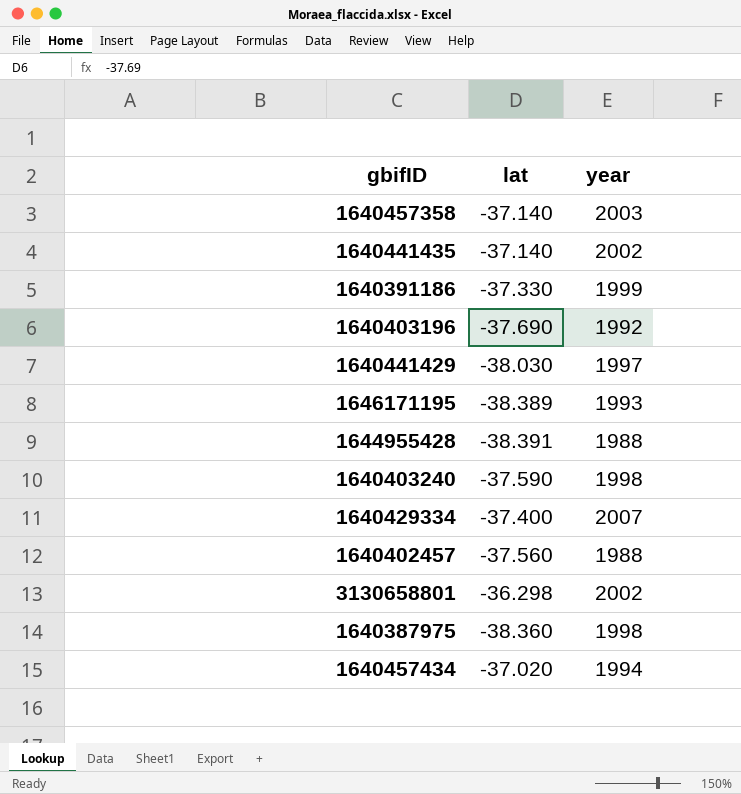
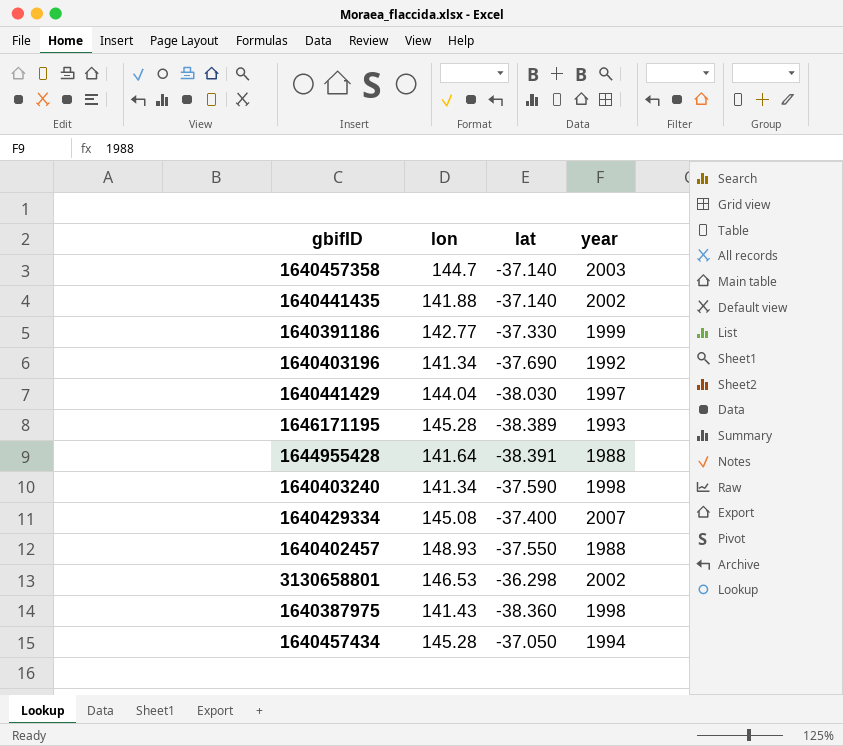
column lon | position: none -> 2
1640402457 | lat: -37.560 -> -37.550
1640457434 | lat: -37.020 -> -37.050

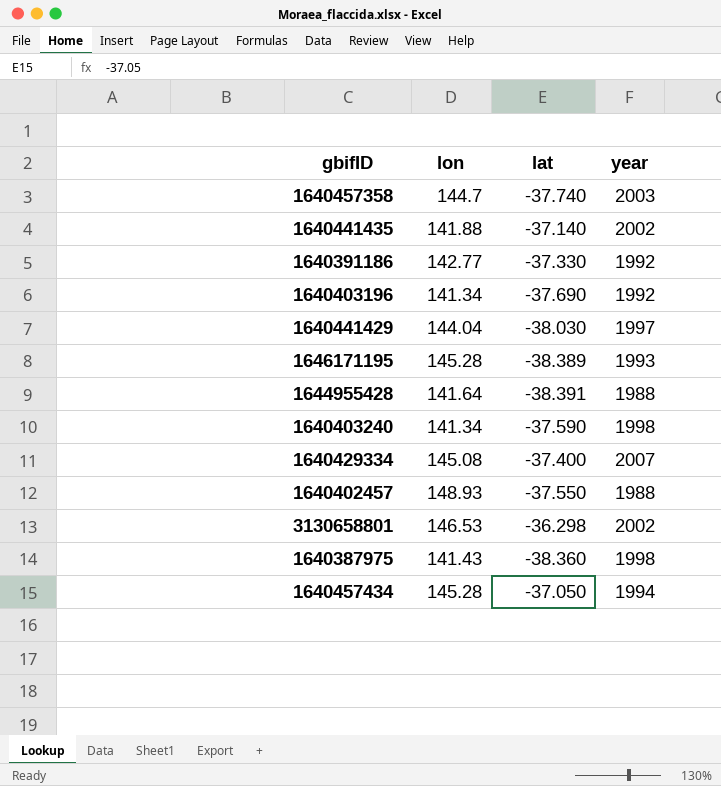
1640457358 | lat: -37.140 -> -37.740
1640391186 | year: 1999 -> 1992

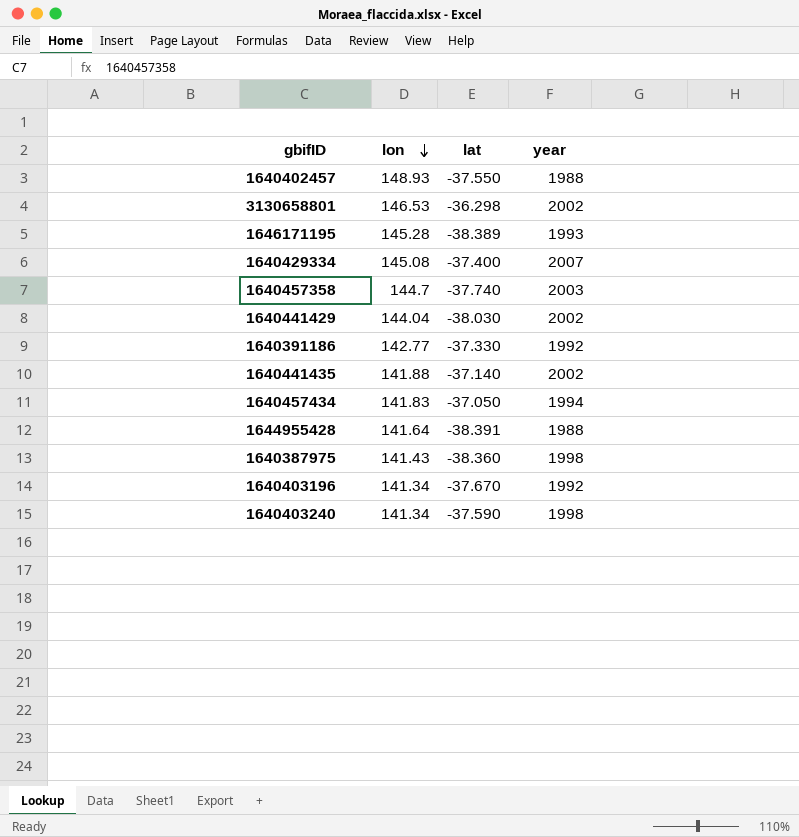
row order: none -> lon descending
1640441429 | year: 1997 -> 2002
1640457434 | lon: 145.28 -> 141.83
1640403196 | lat: -37.690 -> -37.670

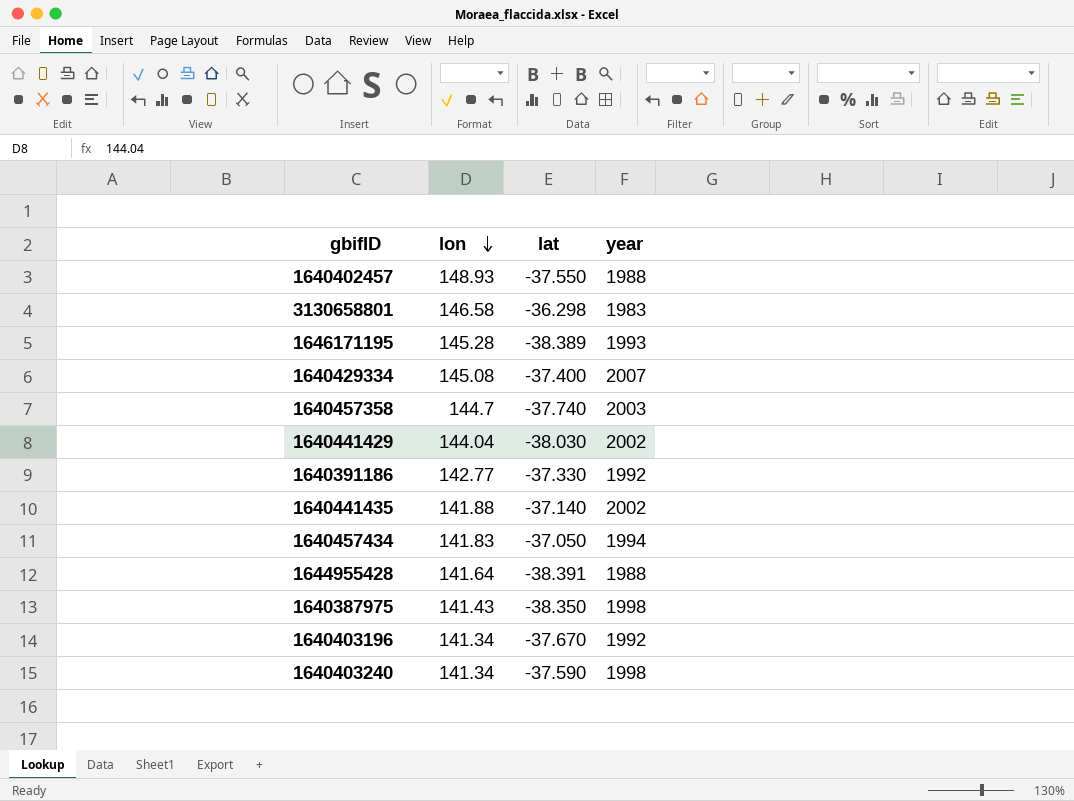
3130658801 | lon: 146.53 -> 146.58
3130658801 | year: 2002 -> 1983
1640387975 | lat: -38.360 -> -38.350

